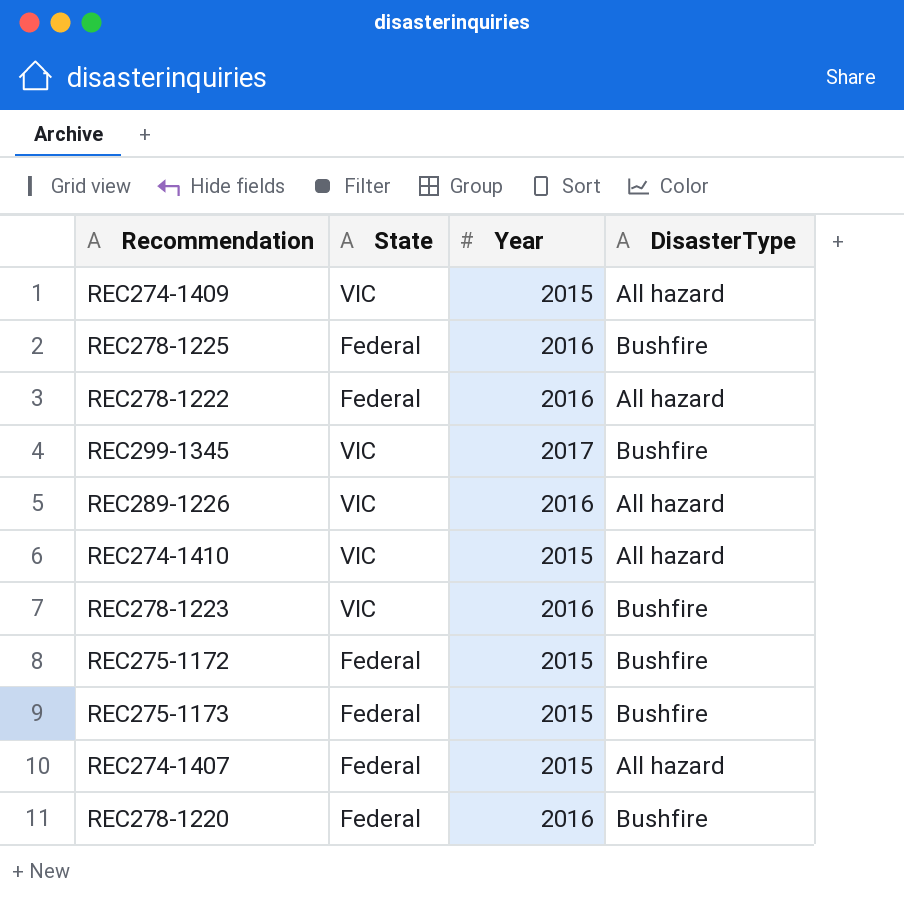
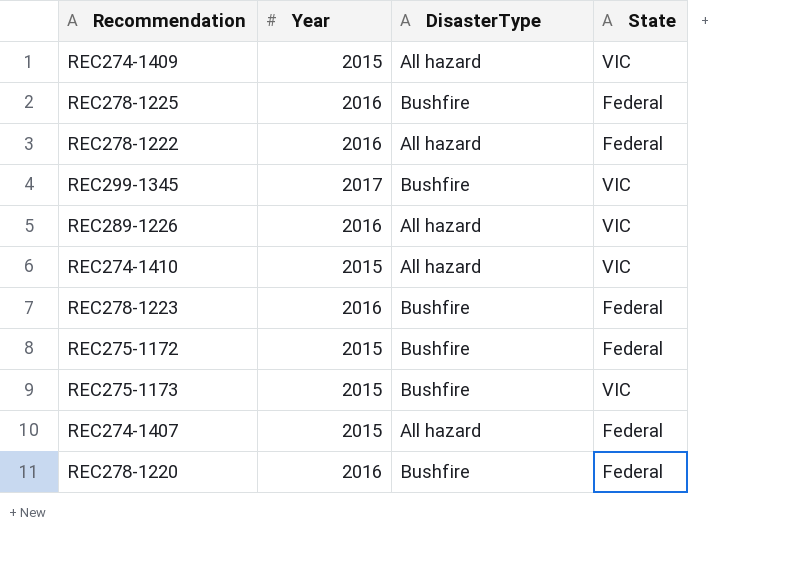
column State | position: 2 -> 4
REC278-1223 | State: VIC -> Federal
REC275-1173 | State: Federal -> VIC

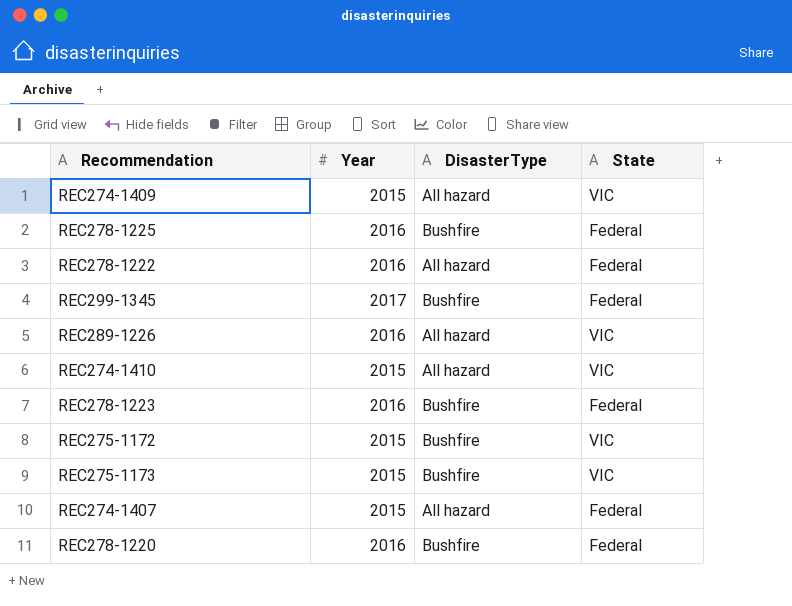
REC299-1345 | State: VIC -> Federal
REC275-1172 | State: Federal -> VIC

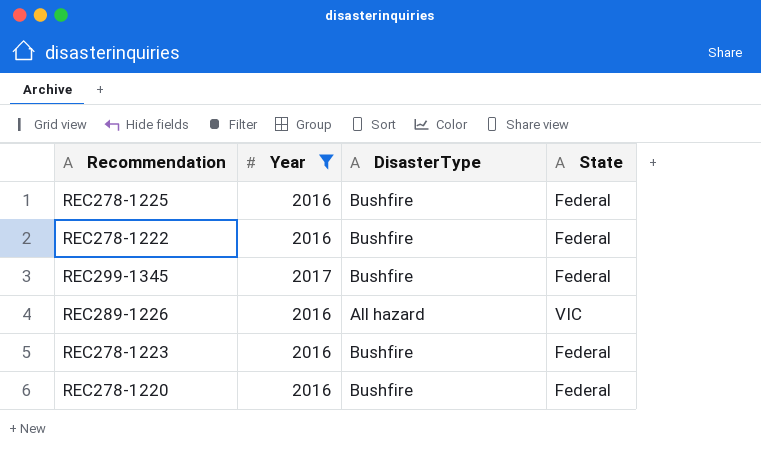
filter: none -> Year != 2015
REC278-1222 | DisasterType: All hazard -> Bushfire

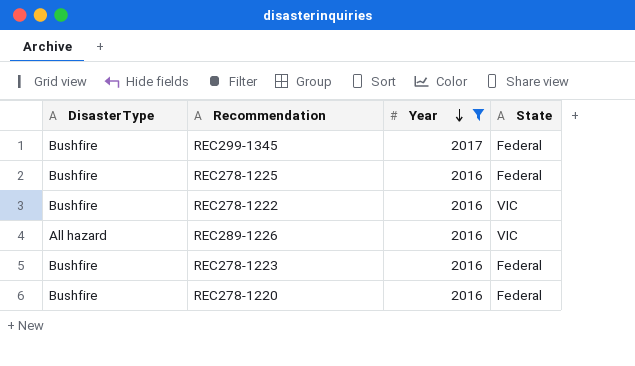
row order: none -> Year descending
column DisasterType | position: 3 -> 1
REC278-1222 | State: Federal -> VIC

